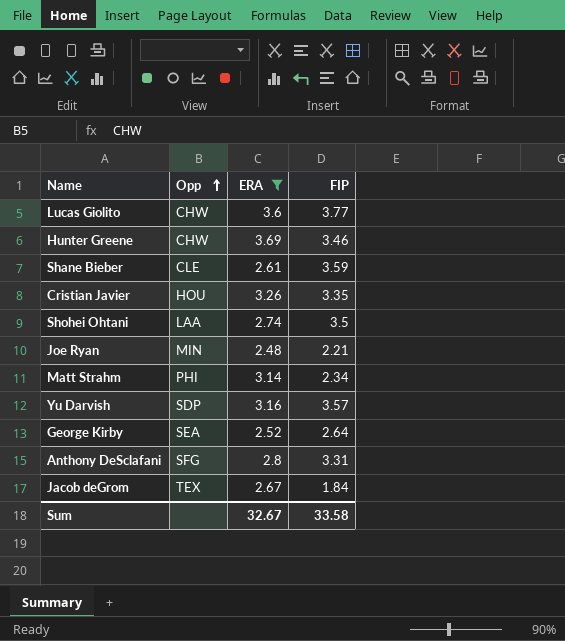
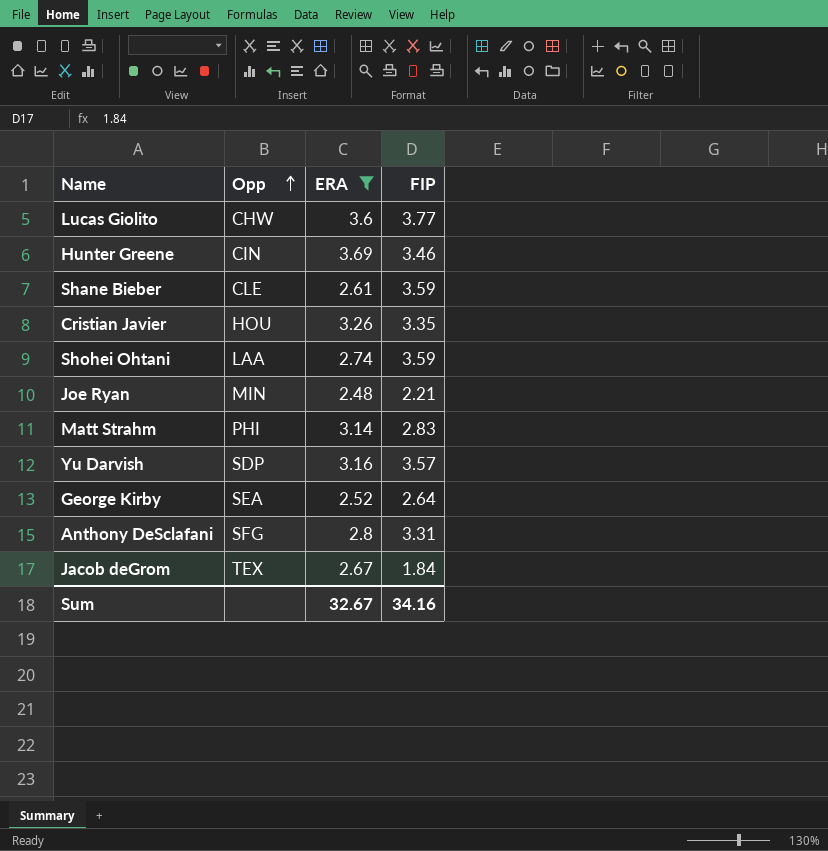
Hunter Greene | Opp: CHW -> CIN
Shohei Ohtani | FIP: 3.5 -> 3.59
Matt Strahm | FIP: 2.34 -> 2.83
Sum | FIP: 33.58 -> 34.16

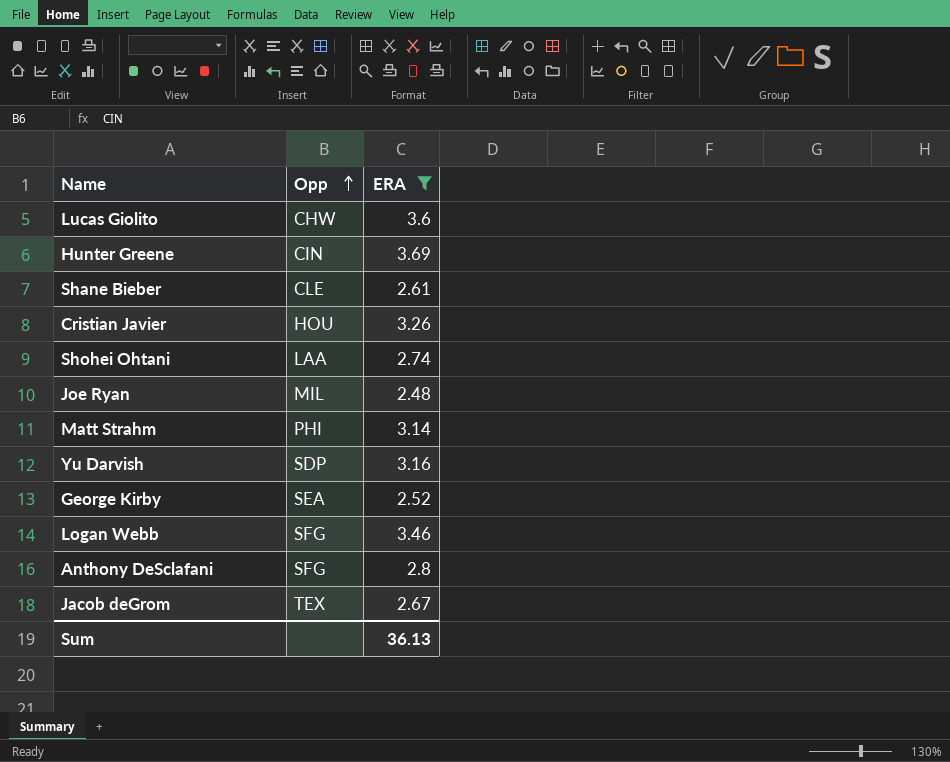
column FIP | position: 4 -> none
Joe Ryan | Opp: MIN -> MIL
row Logan Webb: none -> SFG | 3.46
Sum | ERA: 32.67 -> 36.13

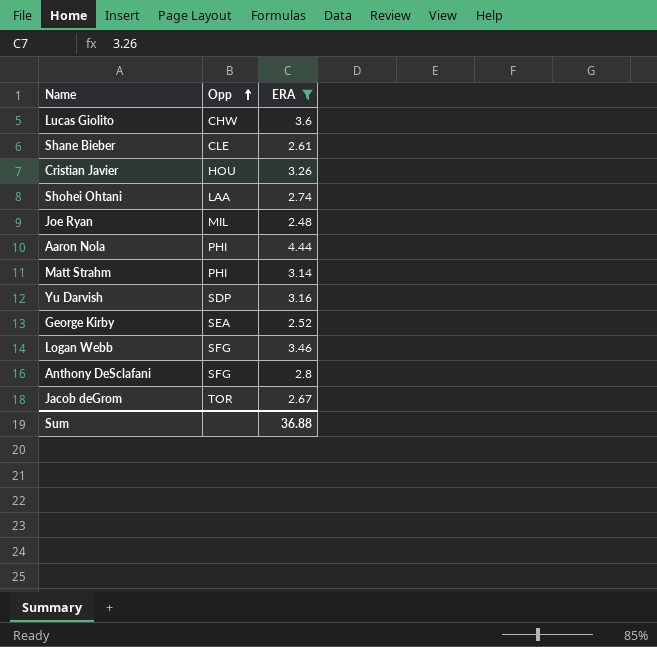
row Hunter Greene: CIN | 3.69 -> none
row Aaron Nola: none -> PHI | 4.44
Jacob deGrom | Opp: TEX -> TOR
Sum | ERA: 36.13 -> 36.88

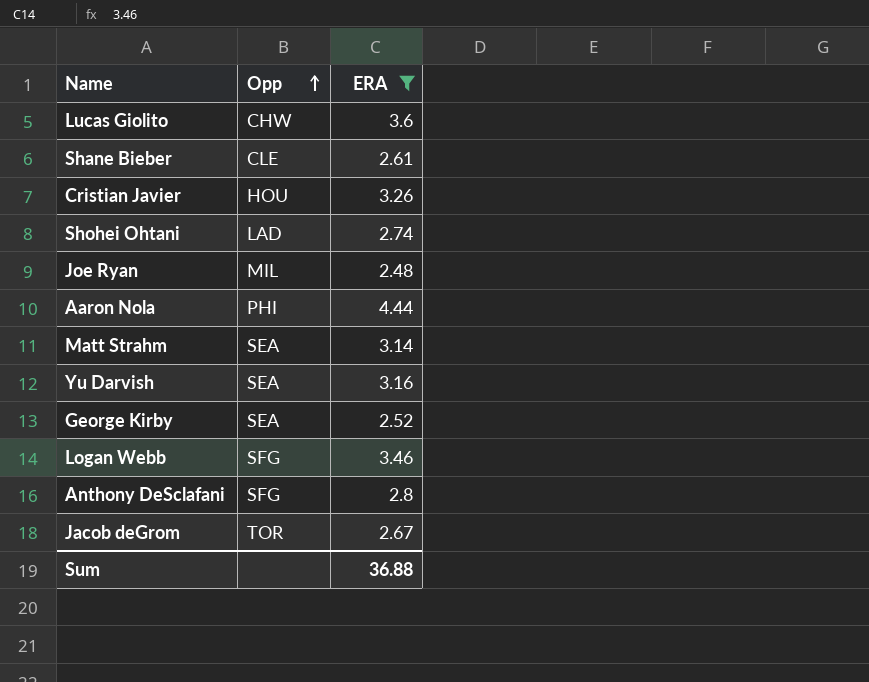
Shohei Ohtani | Opp: LAA -> LAD
Matt Strahm | Opp: PHI -> SEA
Yu Darvish | Opp: SDP -> SEA

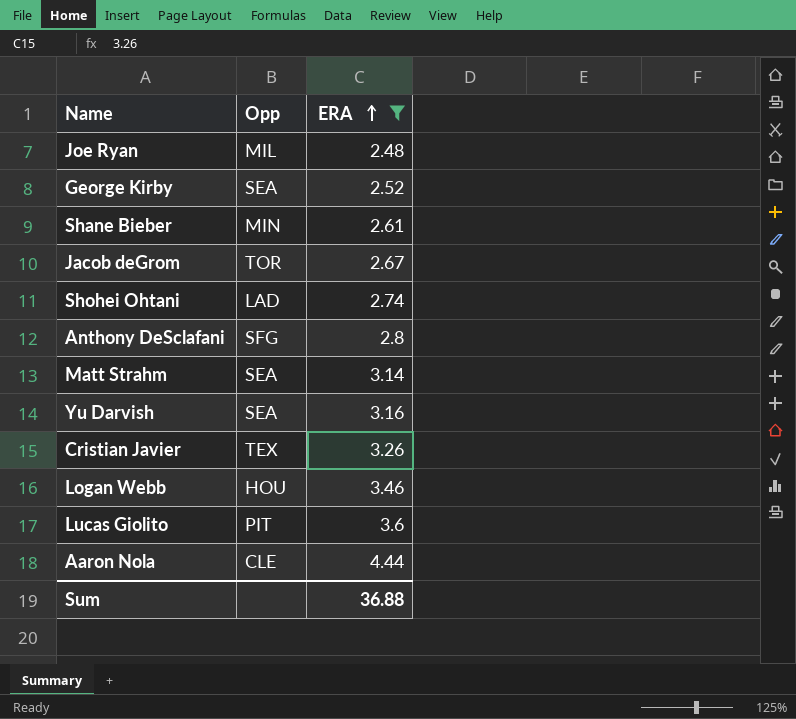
row order: Opp ascending -> ERA ascending
Shane Bieber | Opp: CLE -> MIN
Cristian Javier | Opp: HOU -> TEX
Logan Webb | Opp: SFG -> HOU
Lucas Giolito | Opp: CHW -> PIT
Aaron Nola | Opp: PHI -> CLE

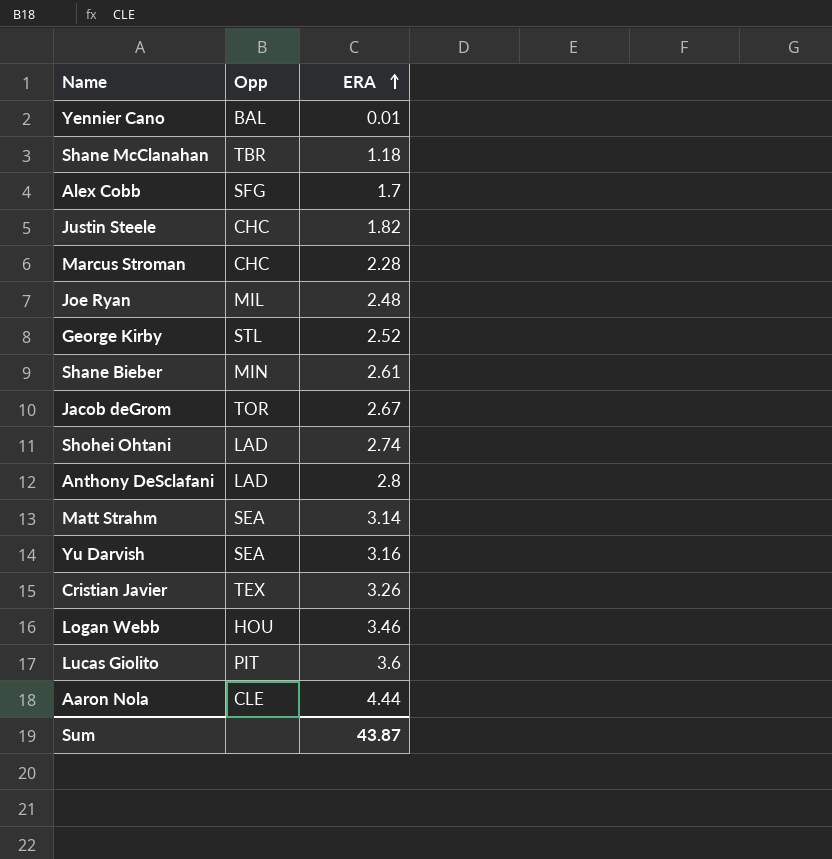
filter: ERA >= 2.48 -> none
George Kirby | Opp: SEA -> STL
Anthony DeSclafani | Opp: SFG -> LAD
Sum | ERA: 36.88 -> 43.87

